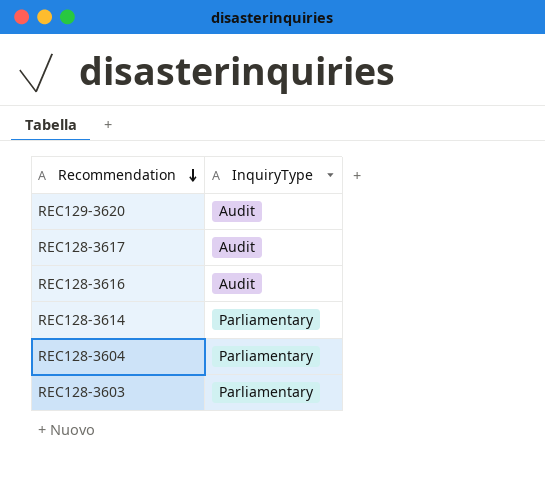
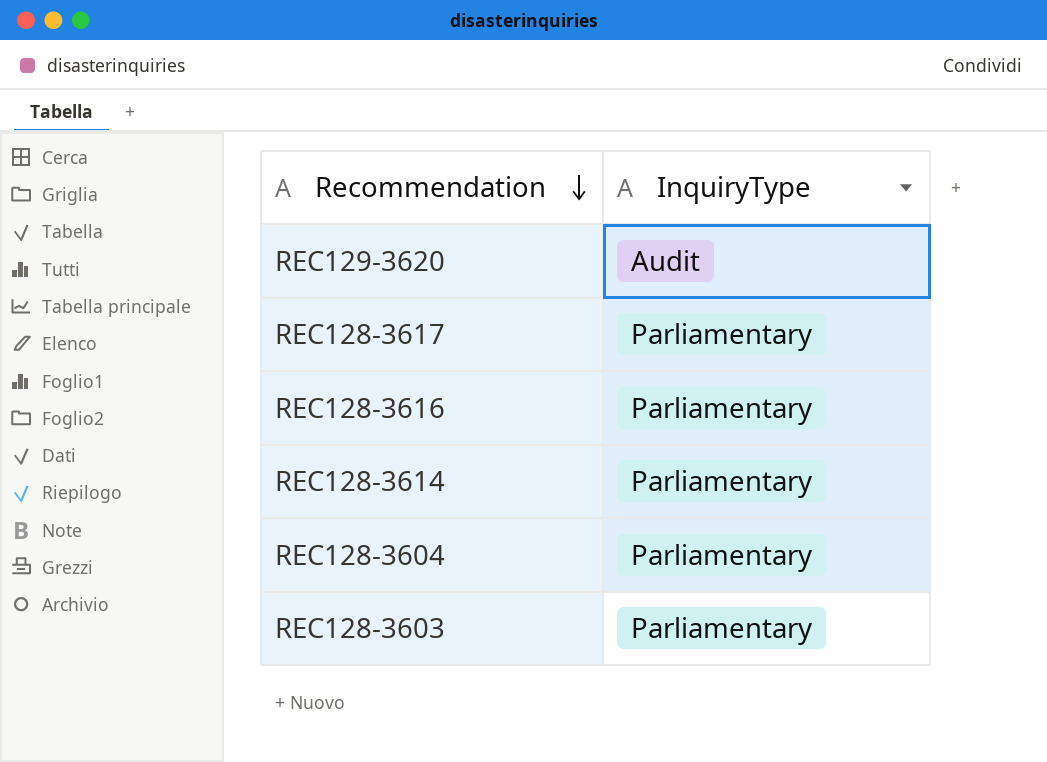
REC128-3617 | InquiryType: Audit -> Parliamentary
REC128-3616 | InquiryType: Audit -> Parliamentary

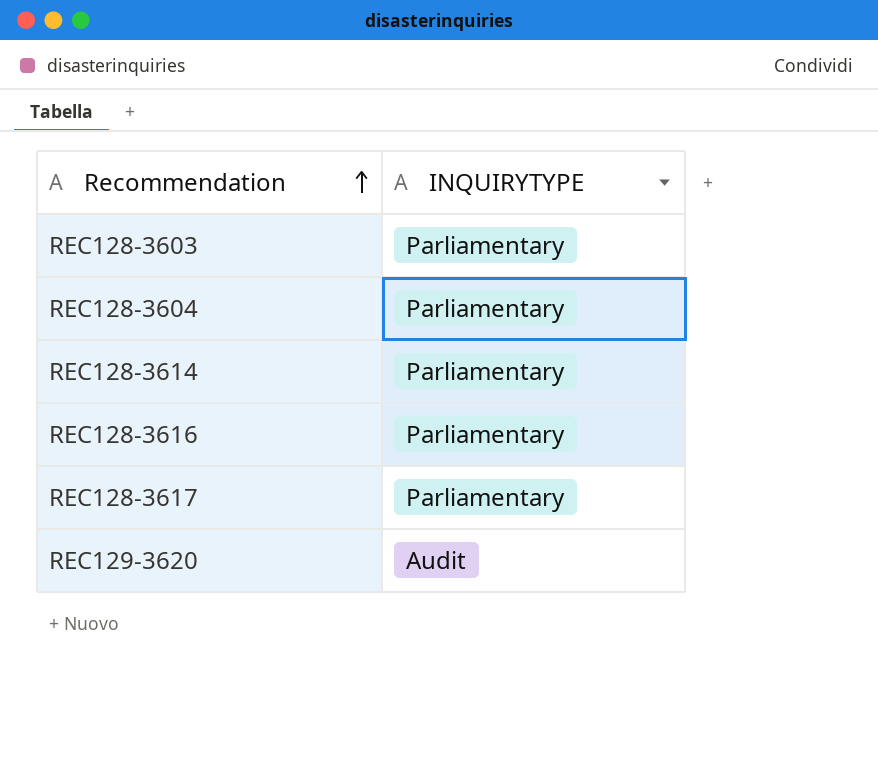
row order: Recommendation descending -> Recommendation ascending
column name: InquiryType -> INQUIRYTYPE

